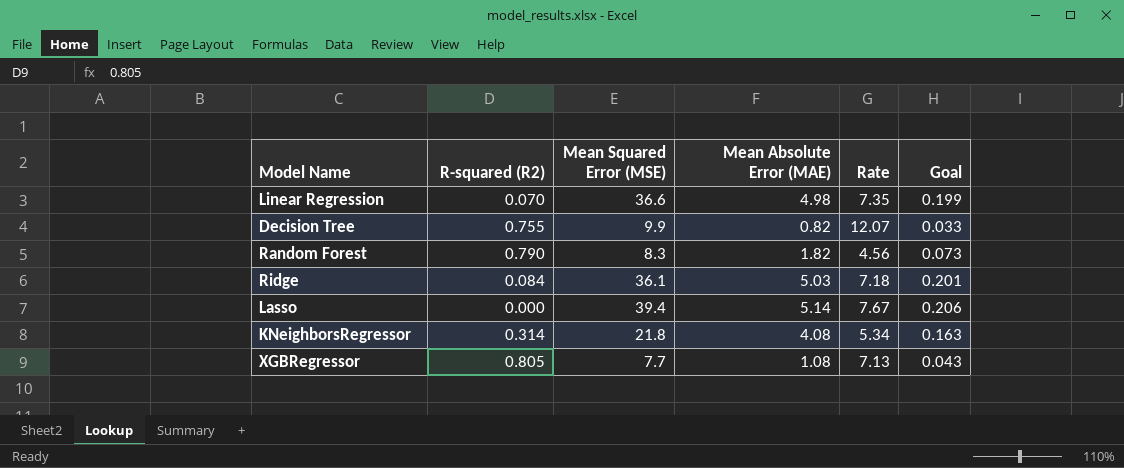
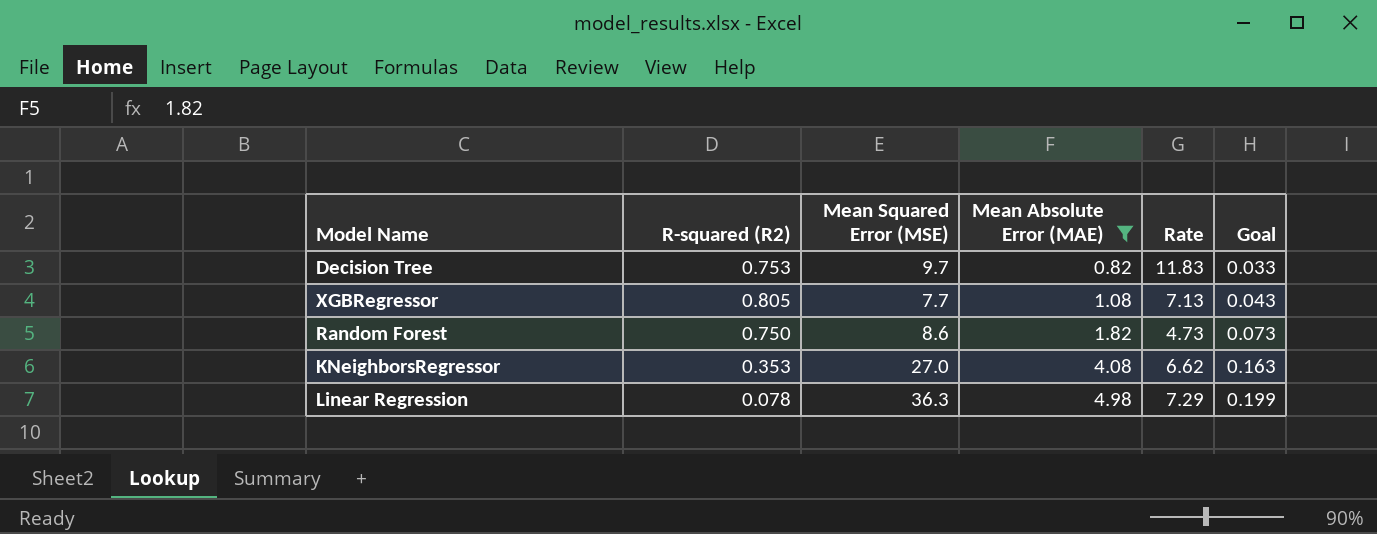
filter: none -> Mean Absolute Error (MAE) <= 4.98
row order: none -> Mean Absolute Error (MAE) ascending
Decision Tree | R-squared (R2): 0.755 -> 0.753
Decision Tree | Mean Squared Error (MSE): 9.9 -> 9.7
Decision Tree | Rate: 12.07 -> 11.83
Random Forest | R-squared (R2): 0.790 -> 0.750
Random Forest | Mean Squared Error (MSE): 8.3 -> 8.6
Random Forest | Rate: 4.56 -> 4.73
KNeighborsRegressor | R-squared (R2): 0.314 -> 0.353
KNeighborsRegressor | Mean Squared Error (MSE): 21.8 -> 27.0
KNeighborsRegressor | Rate: 5.34 -> 6.62
Linear Regression | R-squared (R2): 0.070 -> 0.078
Linear Regression | Mean Squared Error (MSE): 36.6 -> 36.3
Linear Regression | Rate: 7.35 -> 7.29

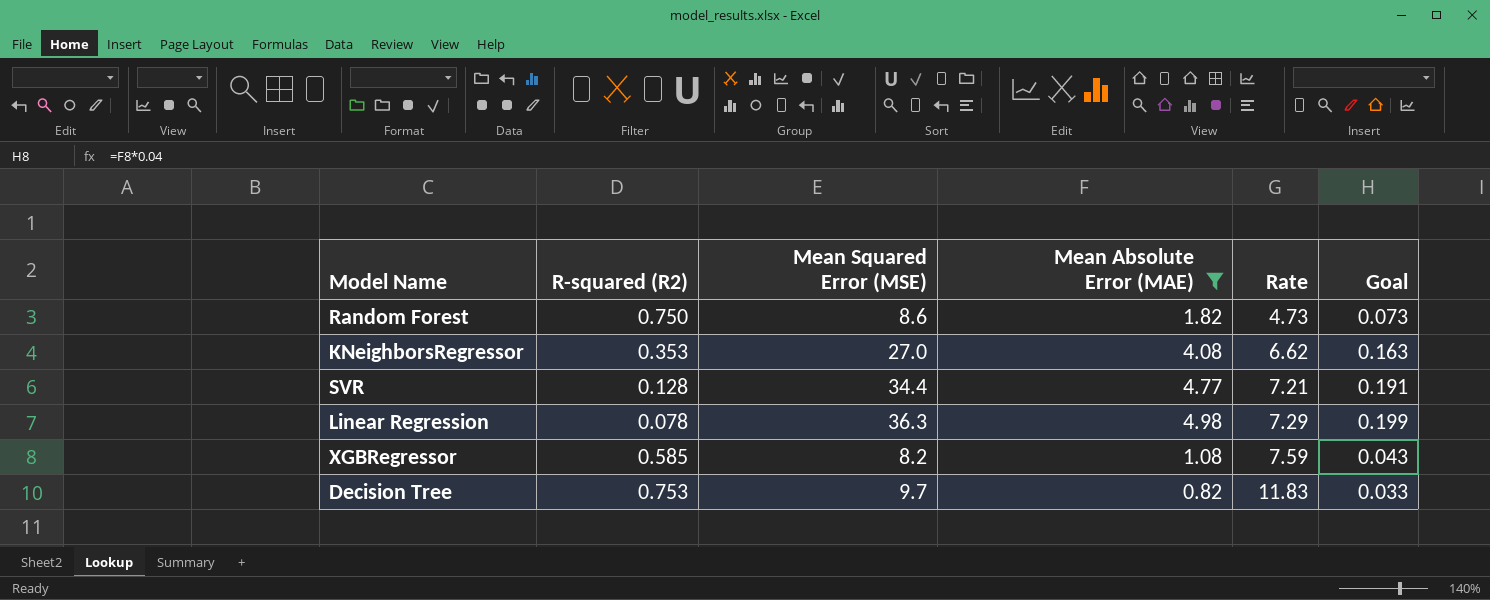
row order: Mean Absolute Error (MAE) ascending -> Rate ascending
row SVR: none -> 0.128 | 34.4 | 4.77 | 7.21 | 0.191
XGBRegressor | R-squared (R2): 0.805 -> 0.585
XGBRegressor | Mean Squared Error (MSE): 7.7 -> 8.2
XGBRegressor | Rate: 7.13 -> 7.59

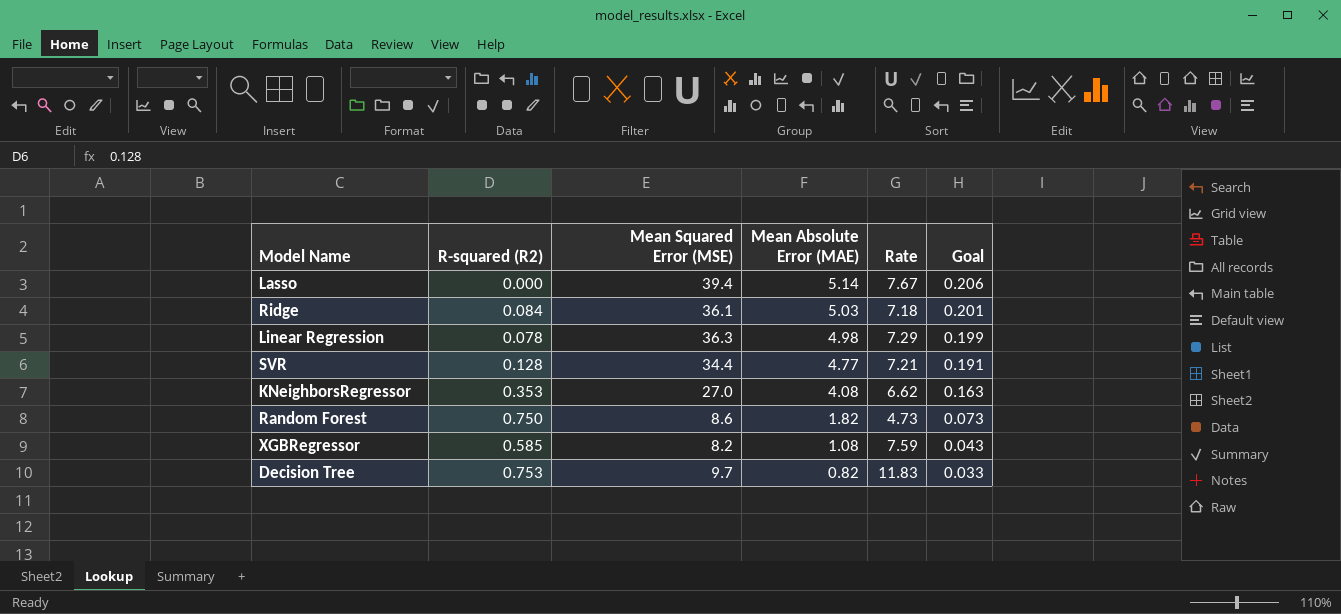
filter: Mean Absolute Error (MAE) <= 4.98 -> none
row order: Rate ascending -> Mean Absolute Error (MAE) descending

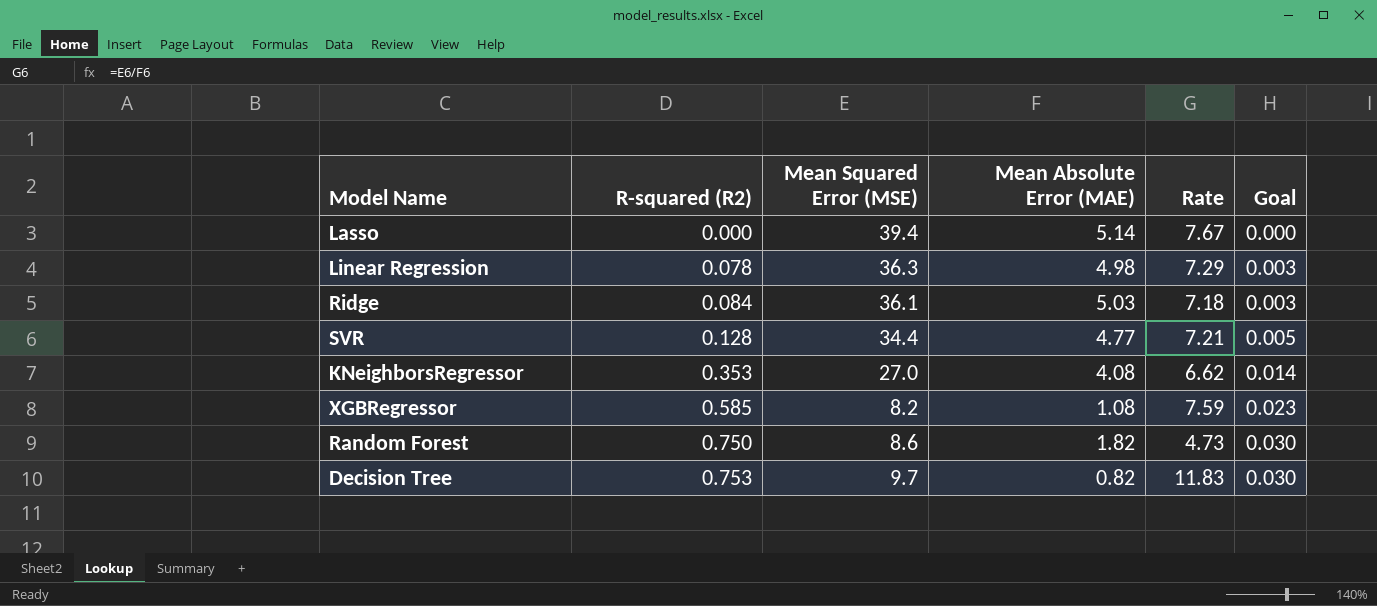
row order: Mean Absolute Error (MAE) descending -> R-squared (R2) ascending
column Goal | formula: [Mean Absolute Error (MAE)] * 0.04 -> [R-squared (R2)] * 0.04

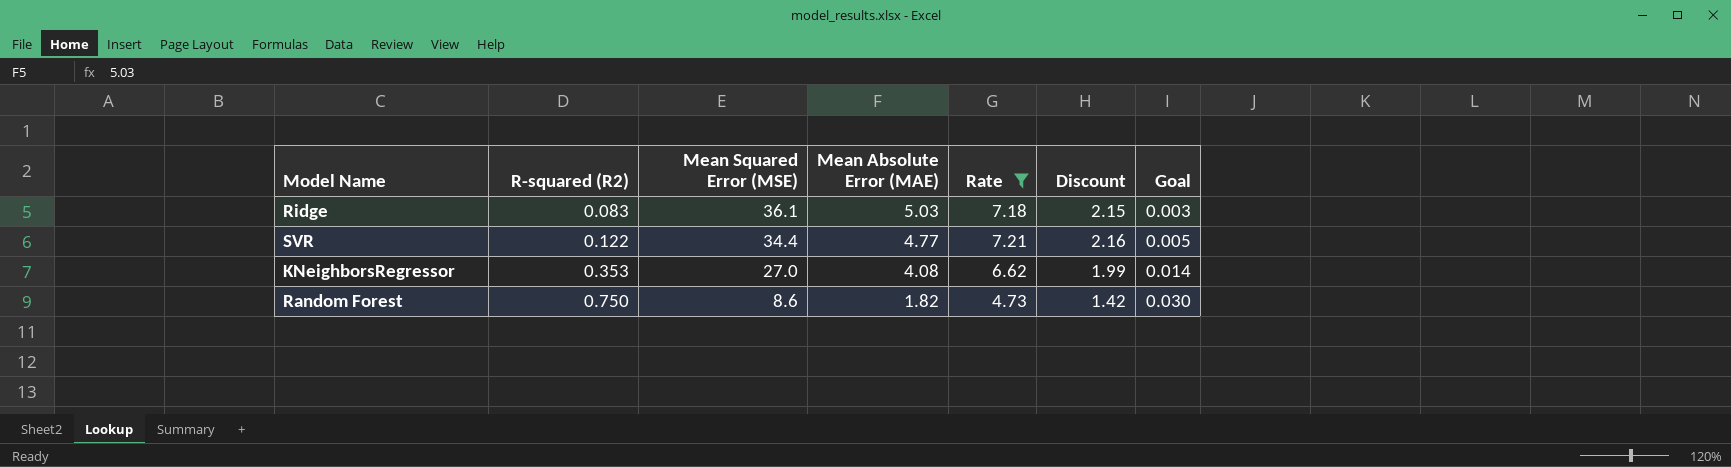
filter: none -> Rate <= 7.21
column Discount | formula: none -> [Rate] * 0.3
Ridge | R-squared (R2): 0.084 -> 0.083
SVR | R-squared (R2): 0.128 -> 0.122

